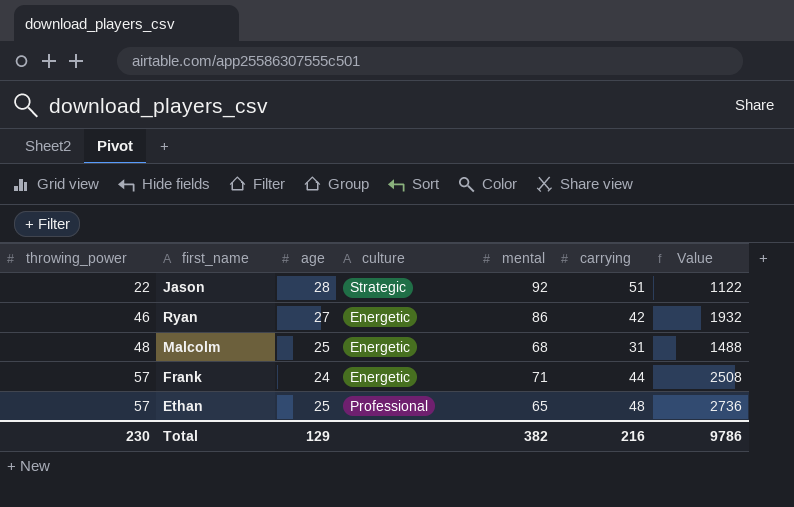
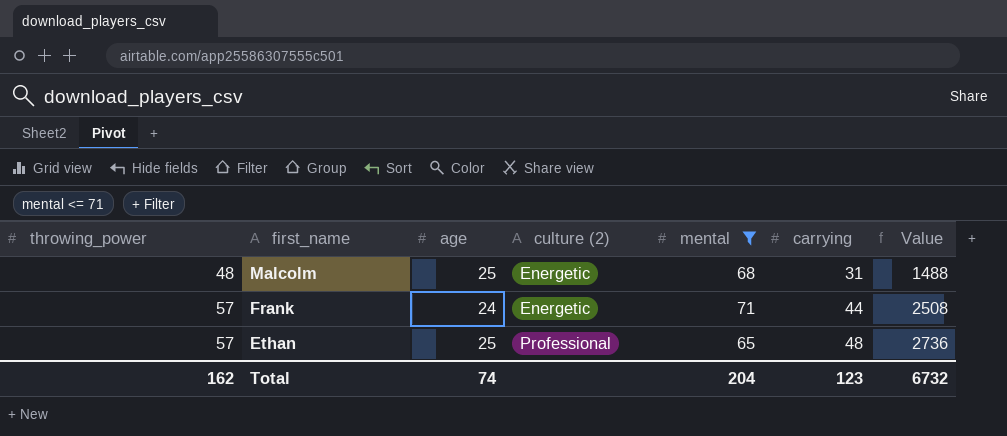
filter: none -> mental <= 71
column name: culture -> culture (2)
Total | throwing_power: 230 -> 162
Total | age: 129 -> 74
Total | mental: 382 -> 204
Total | carrying: 216 -> 123
Total | Value: 9786 -> 6732

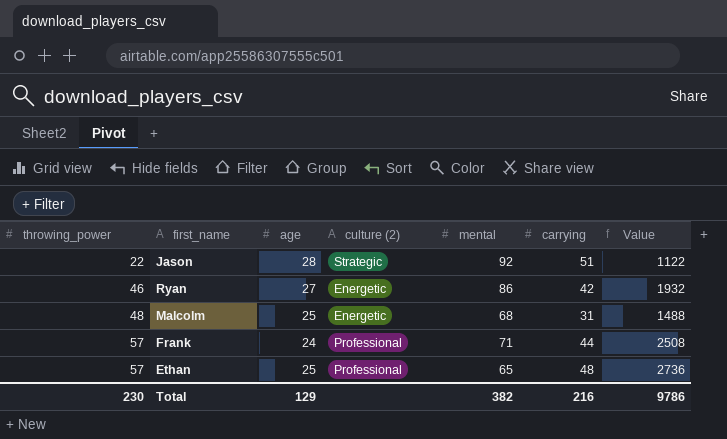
filter: mental <= 71 -> none
Frank | culture (2): Energetic -> Professional
Total | throwing_power: 162 -> 230
Total | age: 74 -> 129
Total | mental: 204 -> 382
Total | carrying: 123 -> 216
Total | Value: 6732 -> 9786

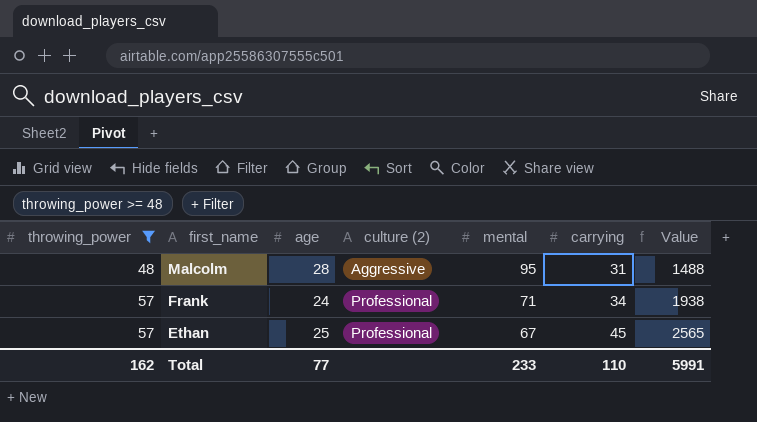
filter: none -> throwing_power >= 48
Malcolm | age: 25 -> 28
Malcolm | culture (2): Energetic -> Aggressive
Malcolm | mental: 68 -> 95
Frank | carrying: 44 -> 34
Frank | Value: 2508 -> 1938
Ethan | mental: 65 -> 67
Ethan | carrying: 48 -> 45
Ethan | Value: 2736 -> 2565
Total | throwing_power: 230 -> 162
Total | age: 129 -> 77
Total | mental: 382 -> 233
Total | carrying: 216 -> 110
Total | Value: 9786 -> 5991

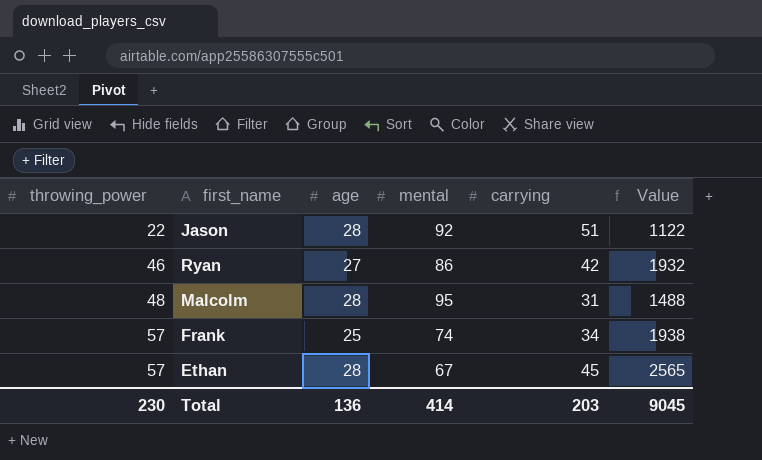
filter: throwing_power >= 48 -> none
column culture (2) | position: 4 -> none
Frank | age: 24 -> 25
Frank | mental: 71 -> 74
Ethan | age: 25 -> 28
Total | throwing_power: 162 -> 230
Total | age: 77 -> 136
Total | mental: 233 -> 414
Total | carrying: 110 -> 203
Total | Value: 5991 -> 9045

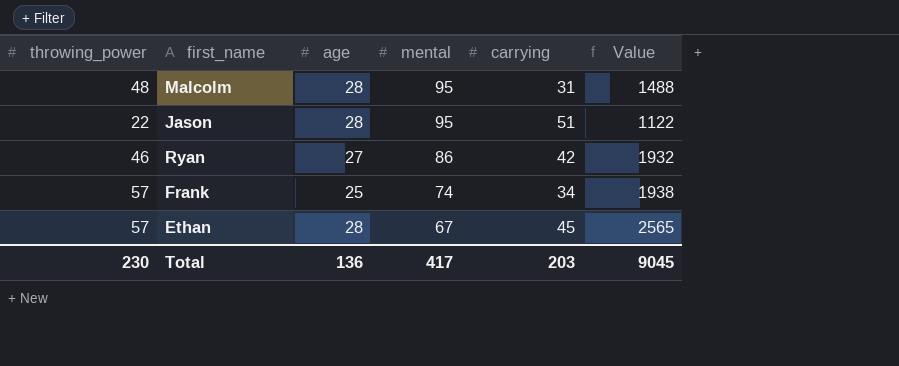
row order: throwing_power ascending -> mental descending
Jason | mental: 92 -> 95
Total | mental: 414 -> 417

